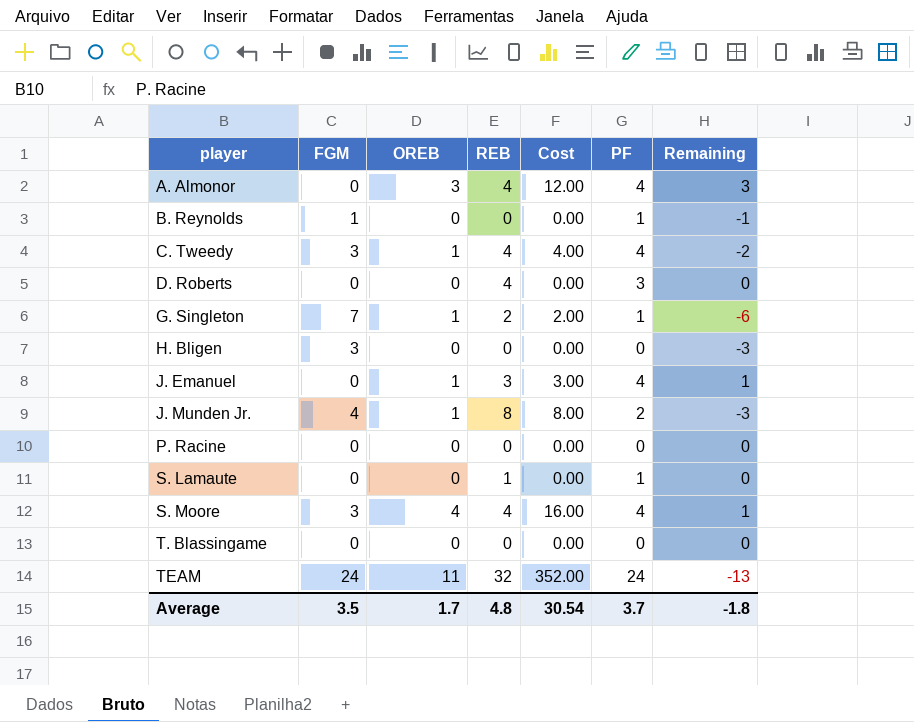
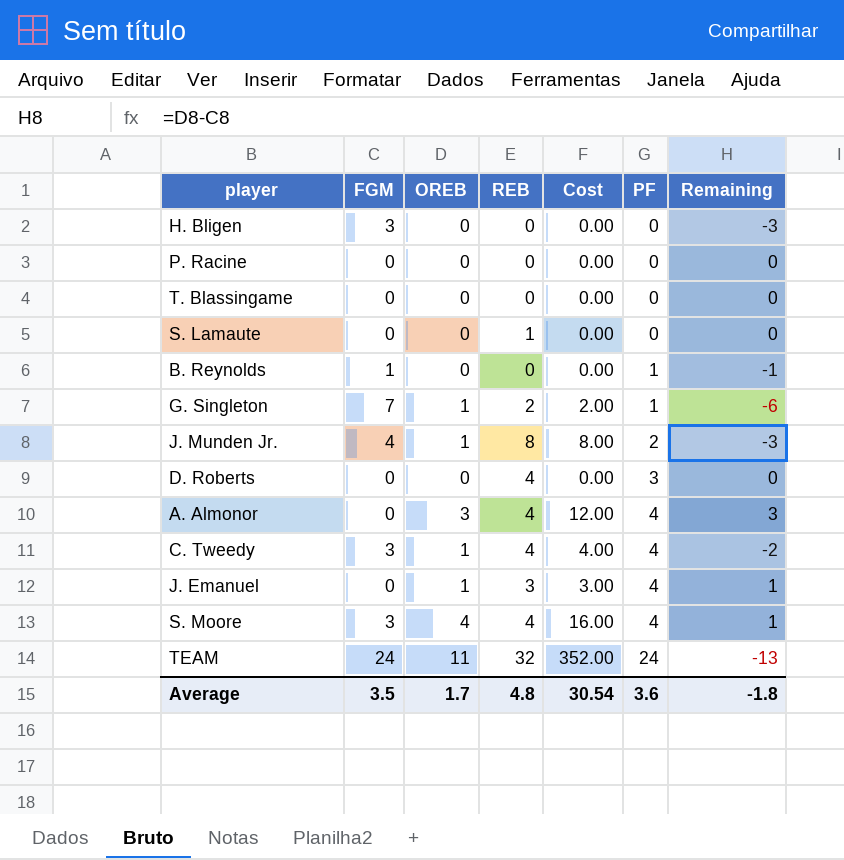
row order: player ascending -> PF ascending
S. Lamaute | PF: 1 -> 0
Average | PF: 3.7 -> 3.6

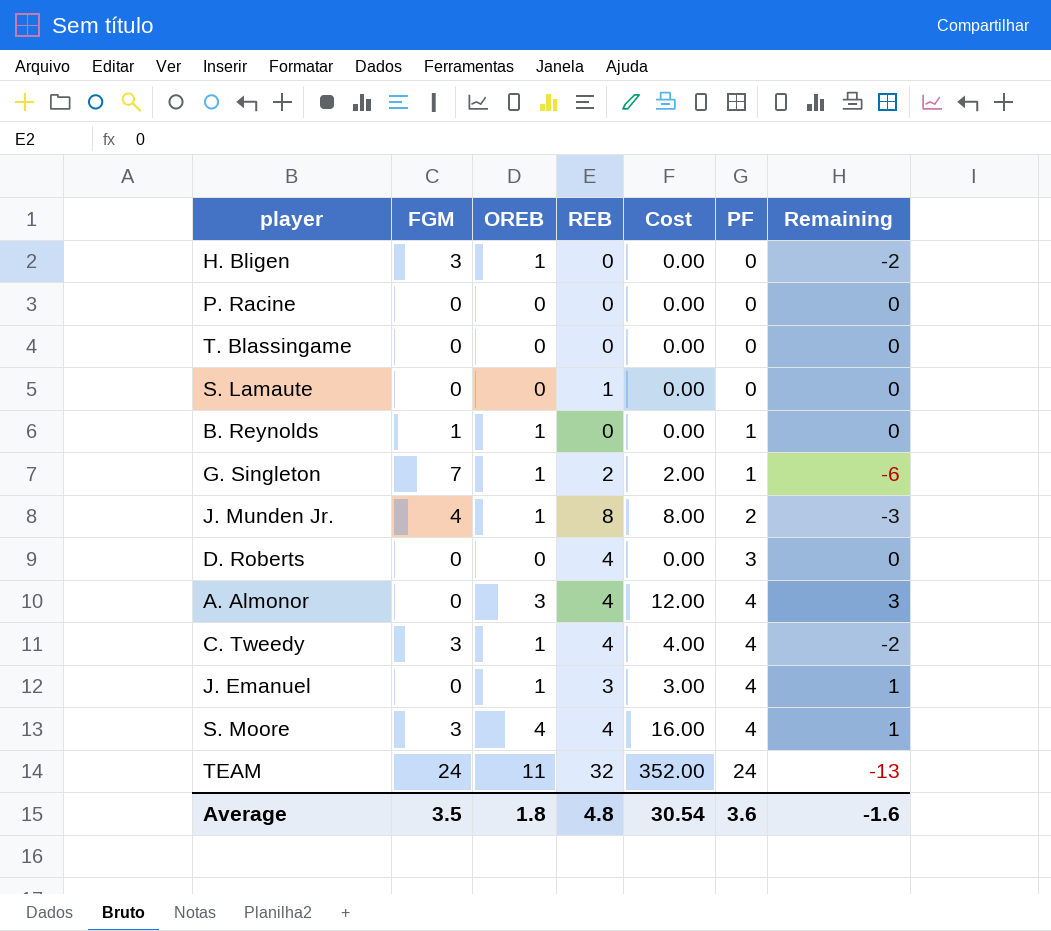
H. Bligen | OREB: 0 -> 1
H. Bligen | Remaining: -3 -> -2
B. Reynolds | OREB: 0 -> 1
B. Reynolds | Remaining: -1 -> 0
Average | OREB: 1.7 -> 1.8
Average | Remaining: -1.8 -> -1.6

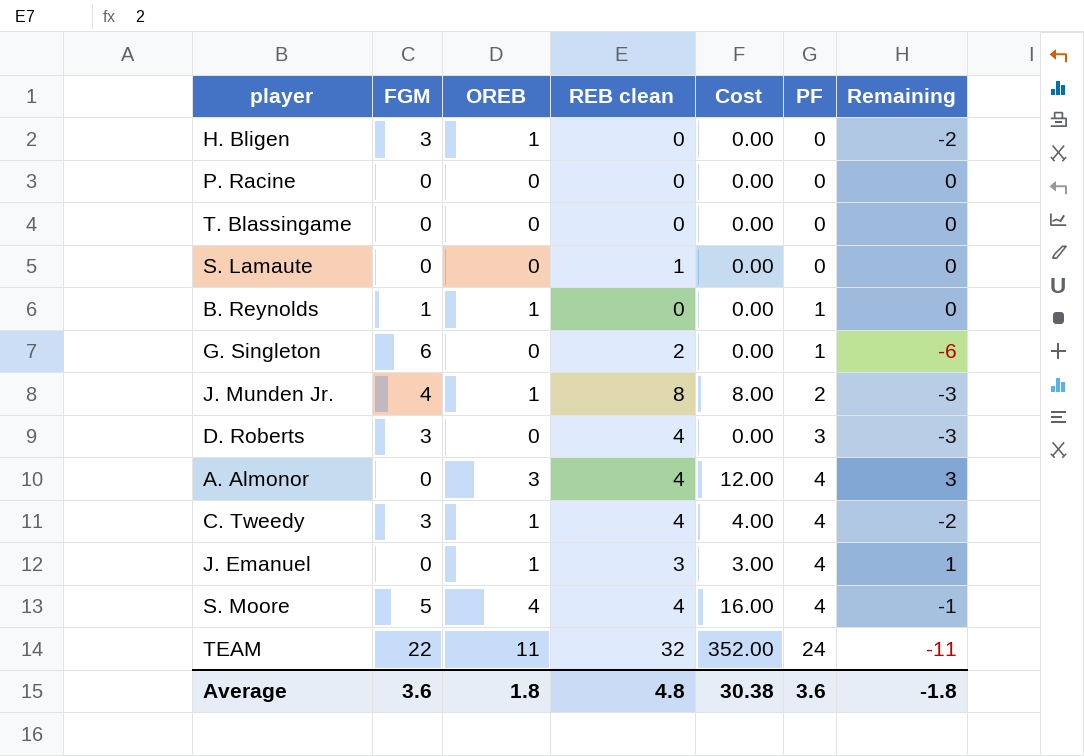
column name: REB -> REB clean
G. Singleton | FGM: 7 -> 6
G. Singleton | OREB: 1 -> 0
G. Singleton | Cost: 2.00 -> 0.00
D. Roberts | FGM: 0 -> 3
D. Roberts | Remaining: 0 -> -3
S. Moore | FGM: 3 -> 5
S. Moore | Remaining: 1 -> -1
TEAM | FGM: 24 -> 22
TEAM | Remaining: -13 -> -11
Average | FGM: 3.5 -> 3.6
Average | Cost: 30.54 -> 30.38
Average | Remaining: -1.6 -> -1.8

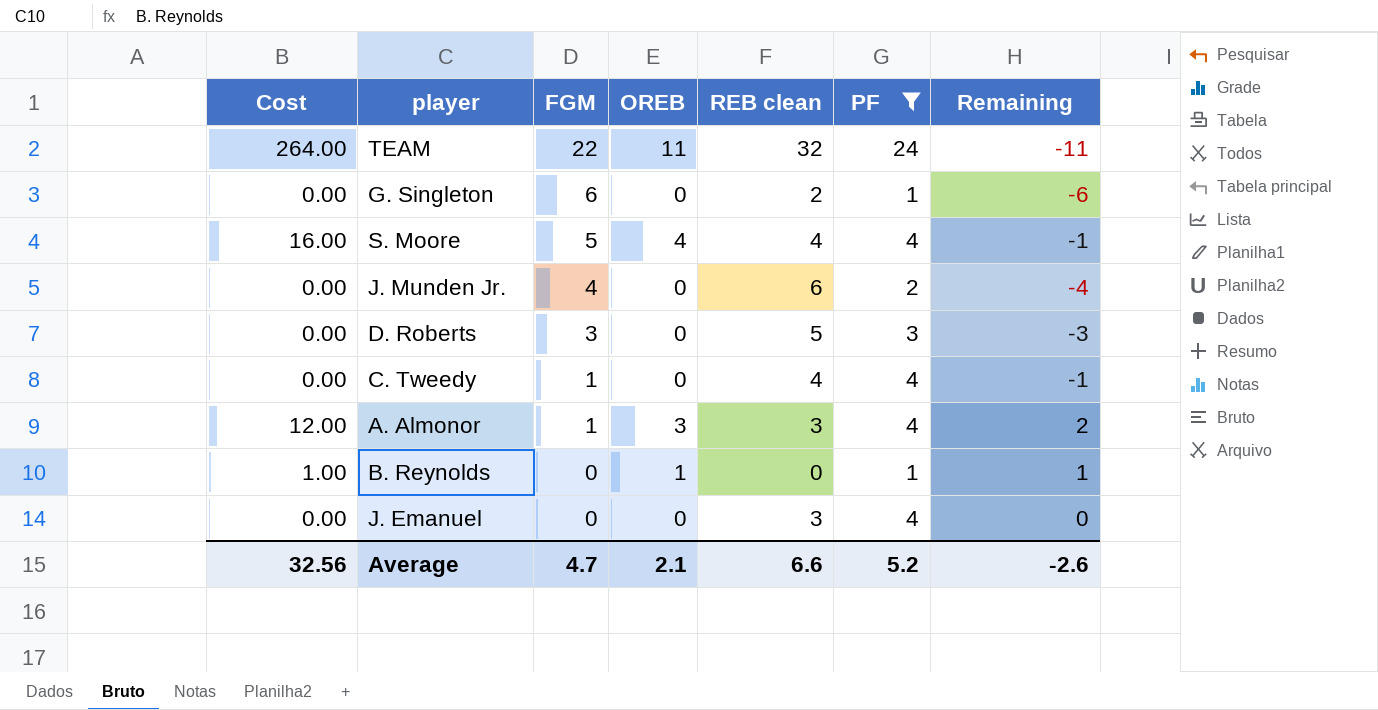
filter: none -> PF != 0
row order: PF ascending -> FGM descending
column Cost | formula: [OREB] * [REB clean] -> [OREB] * [PF]
column Cost | position: 5 -> 1
J. Munden Jr. | OREB: 1 -> 0
J. Munden Jr. | REB clean: 8 -> 6
J. Munden Jr. | Remaining: -3 -> -4
D. Roberts | REB clean: 4 -> 5
C. Tweedy | FGM: 3 -> 1
C. Tweedy | OREB: 1 -> 0
C. Tweedy | Remaining: -2 -> -1
A. Almonor | FGM: 0 -> 1
A. Almonor | REB clean: 4 -> 3
A. Almonor | Remaining: 3 -> 2
B. Reynolds | FGM: 1 -> 0
B. Reynolds | Remaining: 0 -> 1
J. Emanuel | OREB: 1 -> 0
J. Emanuel | Remaining: 1 -> 0
Average | Cost: 30.38 -> 32.56
Average | FGM: 3.6 -> 4.7
Average | OREB: 1.8 -> 2.1
Average | REB clean: 4.8 -> 6.6
Average | PF: 3.6 -> 5.2
Average | Remaining: -1.8 -> -2.6

